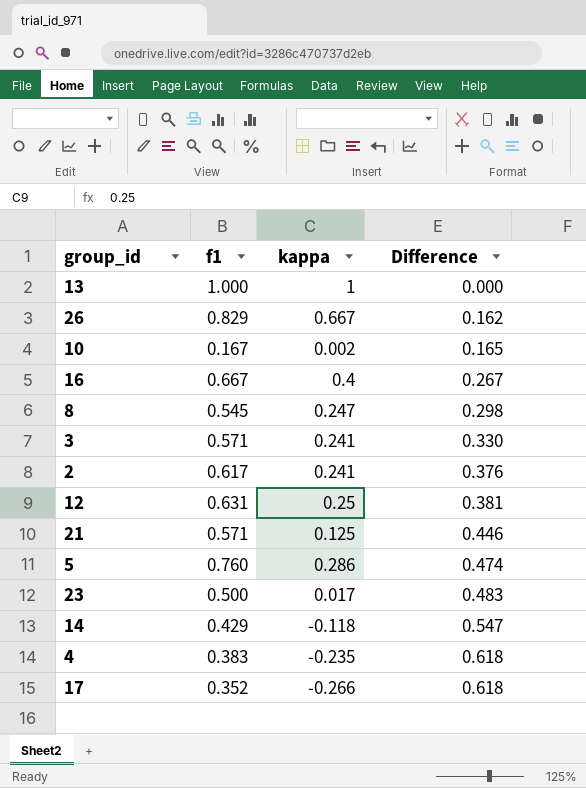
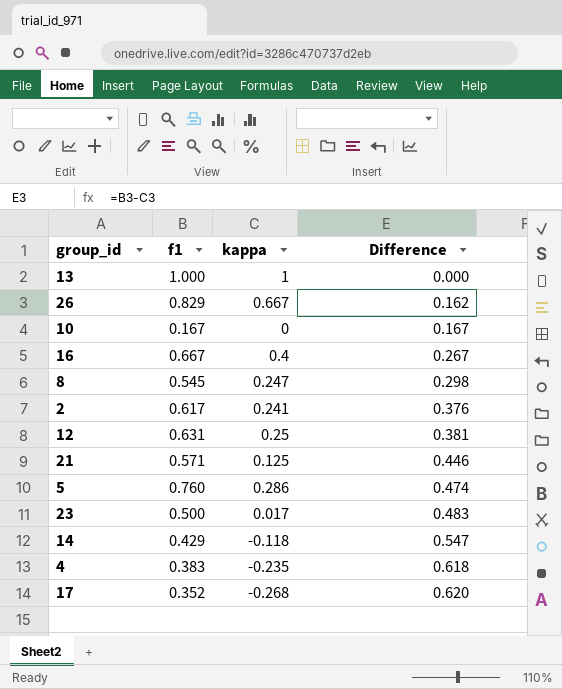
row 3: 0.571 | 0.241 | 0.330 -> none
10 | kappa: 0.002 -> 0
10 | Difference: 0.165 -> 0.167
17 | kappa: -0.266 -> -0.268
17 | Difference: 0.618 -> 0.620

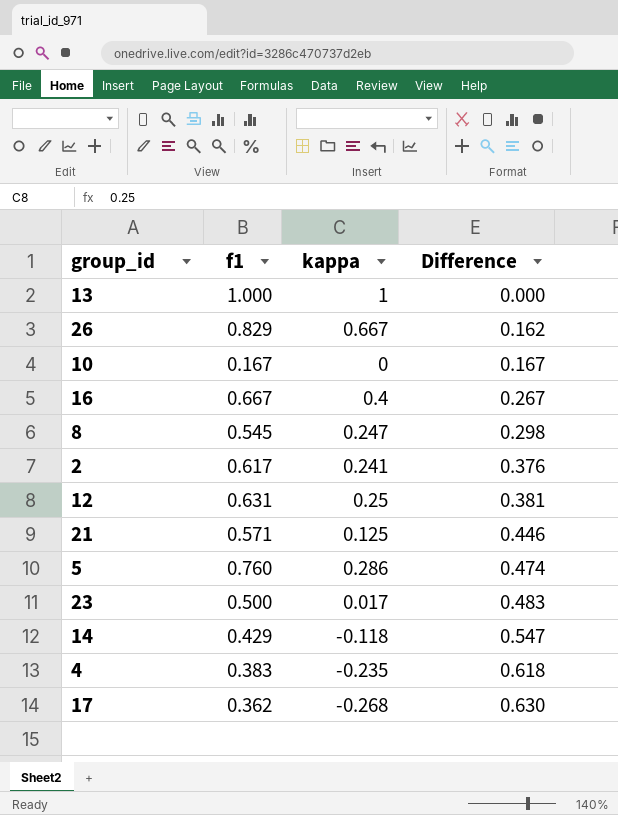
17 | f1: 0.352 -> 0.362
17 | Difference: 0.620 -> 0.630

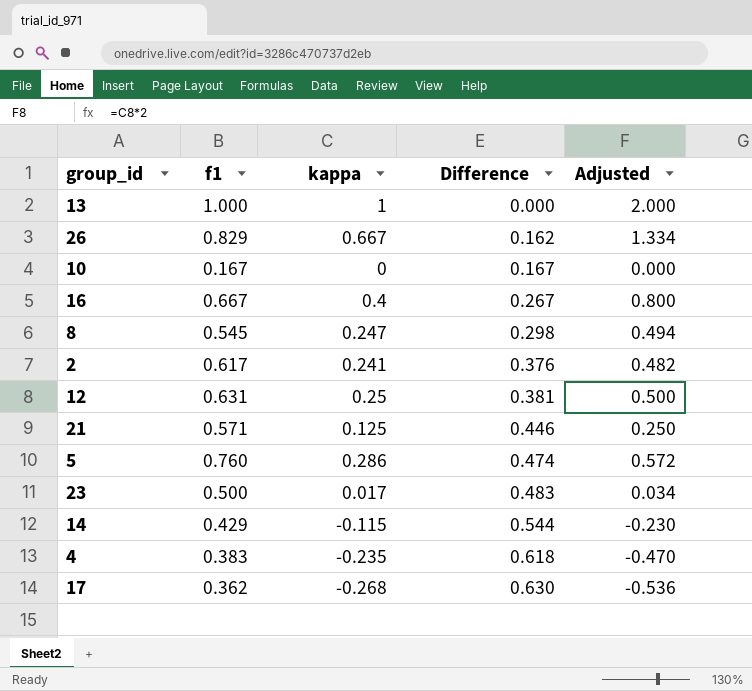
column Adjusted | formula: none -> [kappa] * 2
14 | kappa: -0.118 -> -0.115
14 | Difference: 0.547 -> 0.544

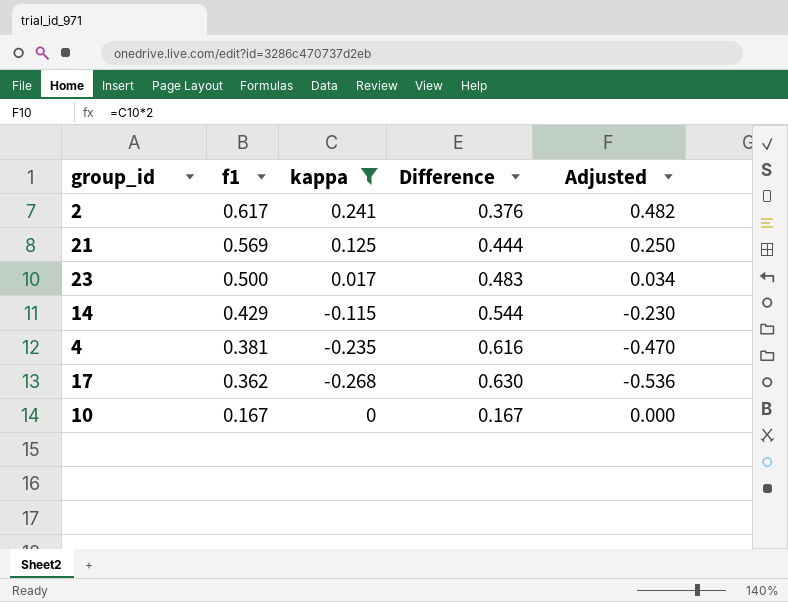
filter: none -> kappa <= 0.241
row order: Difference ascending -> f1 descending
21 | f1: 0.571 -> 0.569
21 | Difference: 0.446 -> 0.444
4 | f1: 0.383 -> 0.381
4 | Difference: 0.618 -> 0.616

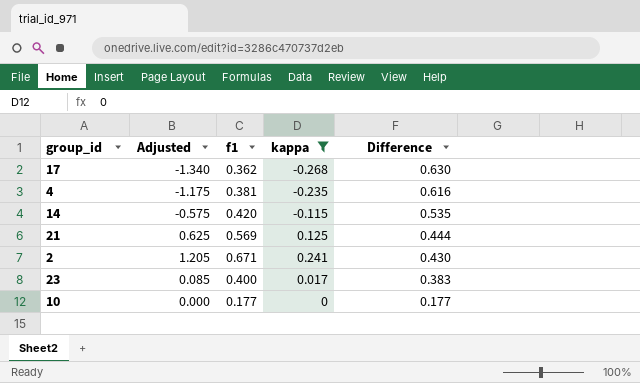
row order: f1 descending -> Difference descending
column Adjusted | formula: [kappa] * 2 -> [kappa] * 5
column Adjusted | position: 5 -> 2
14 | f1: 0.429 -> 0.420
14 | Difference: 0.544 -> 0.535
2 | f1: 0.617 -> 0.671
2 | Difference: 0.376 -> 0.430
23 | f1: 0.500 -> 0.400
23 | Difference: 0.483 -> 0.383
10 | f1: 0.167 -> 0.177
10 | Difference: 0.167 -> 0.177

